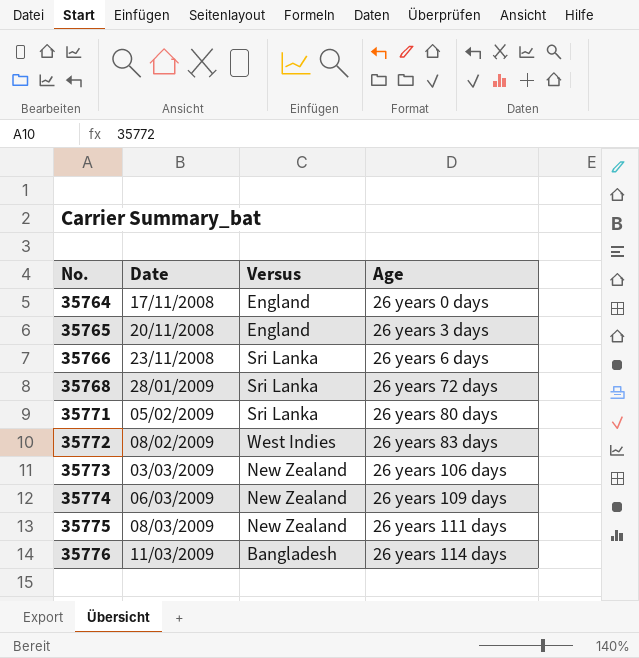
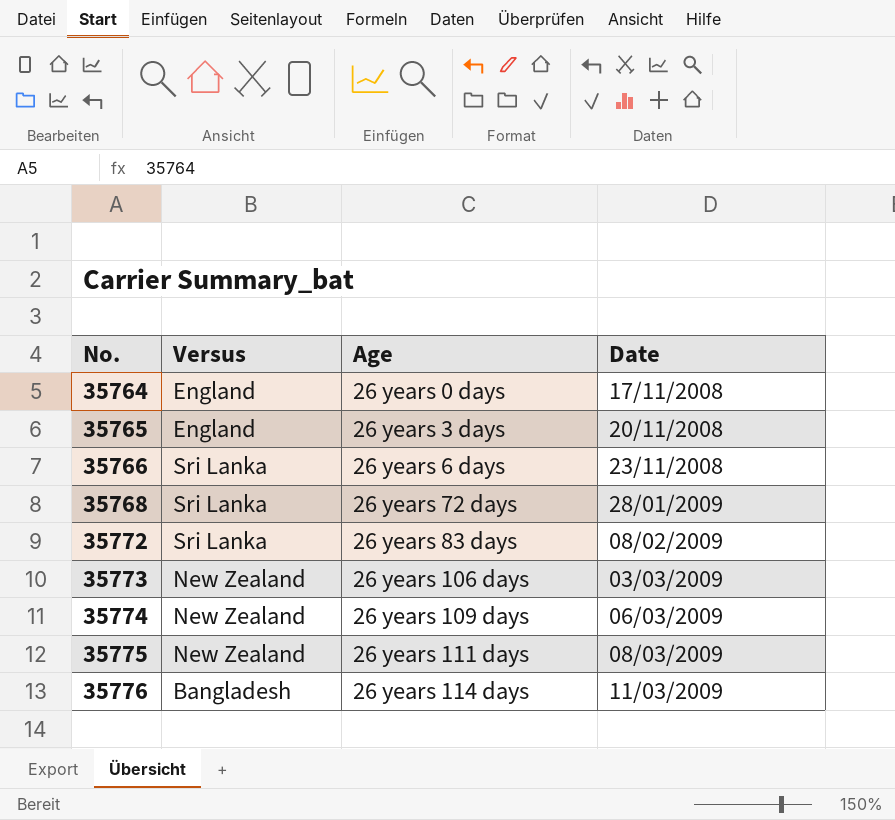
column Date | position: 2 -> 4
row 35771: 05/02/2009 | Sri Lanka | 26 years 80 days -> none
35772 | Versus: West Indies -> Sri Lanka

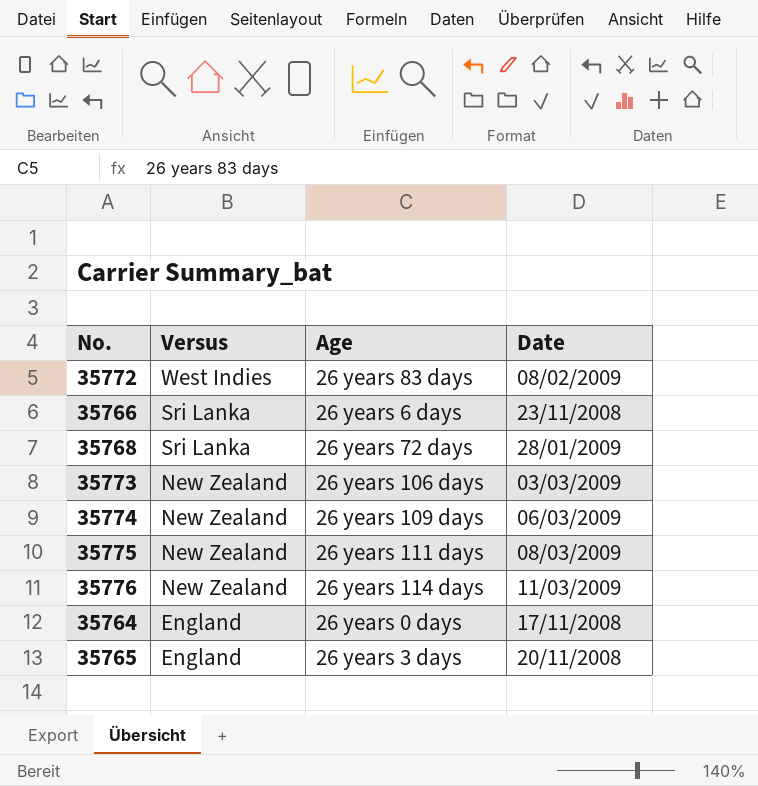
row order: No. ascending -> Versus descending
35772 | Versus: Sri Lanka -> West Indies
35776 | Versus: Bangladesh -> New Zealand

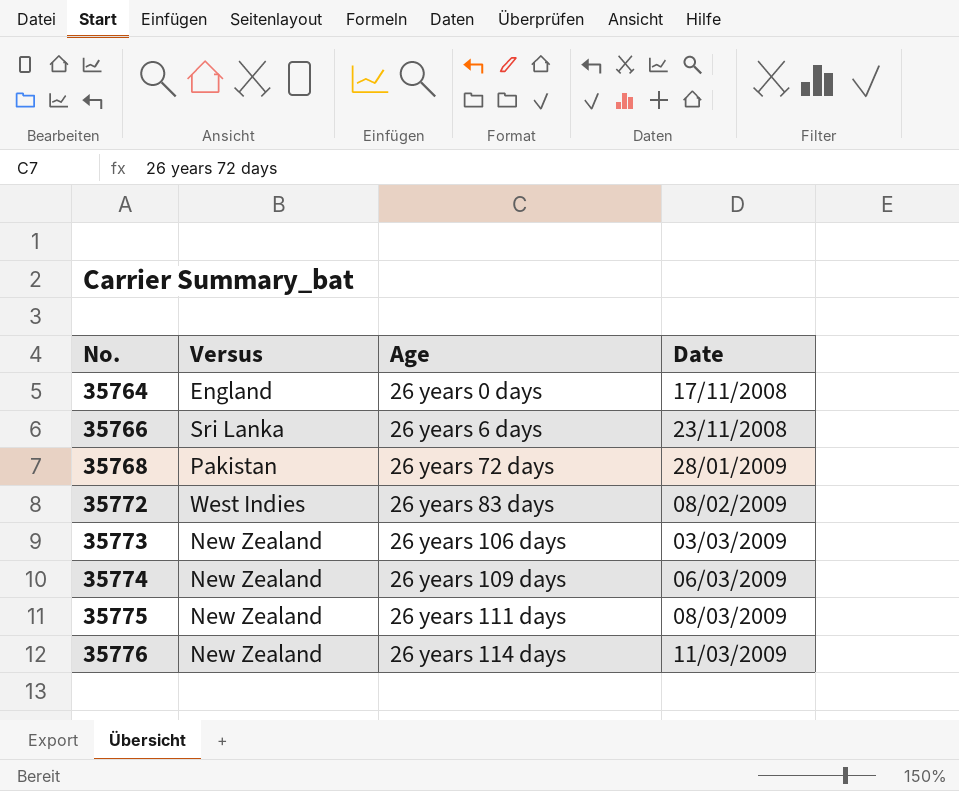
row order: Versus descending -> No. ascending
row 35765: England | 26 years 3 days | 20/11/2008 -> none
35768 | Versus: Sri Lanka -> Pakistan

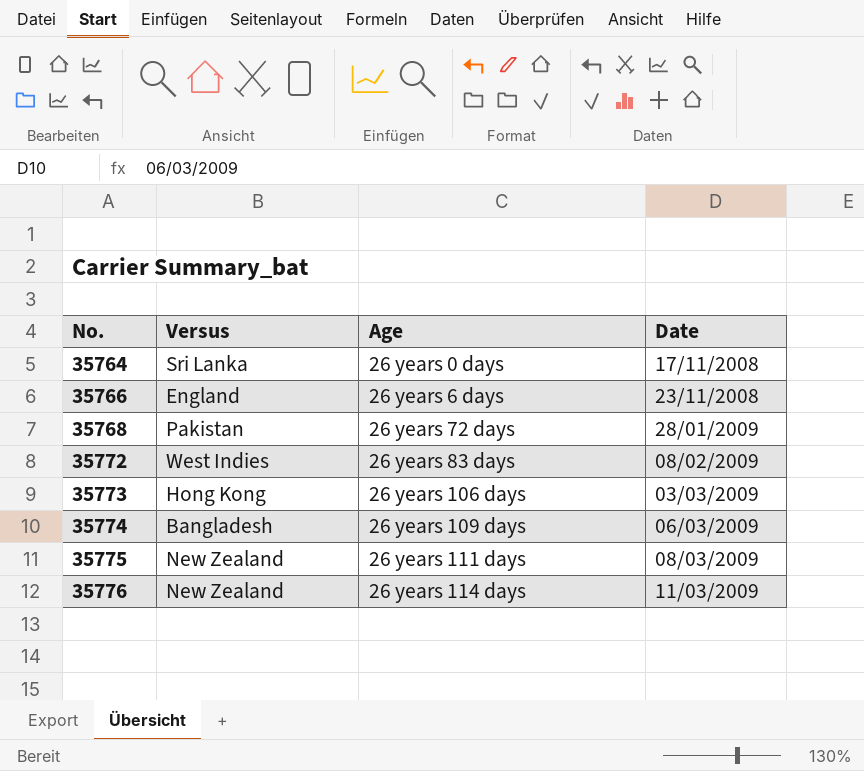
35764 | Versus: England -> Sri Lanka
35766 | Versus: Sri Lanka -> England
35773 | Versus: New Zealand -> Hong Kong
35774 | Versus: New Zealand -> Bangladesh

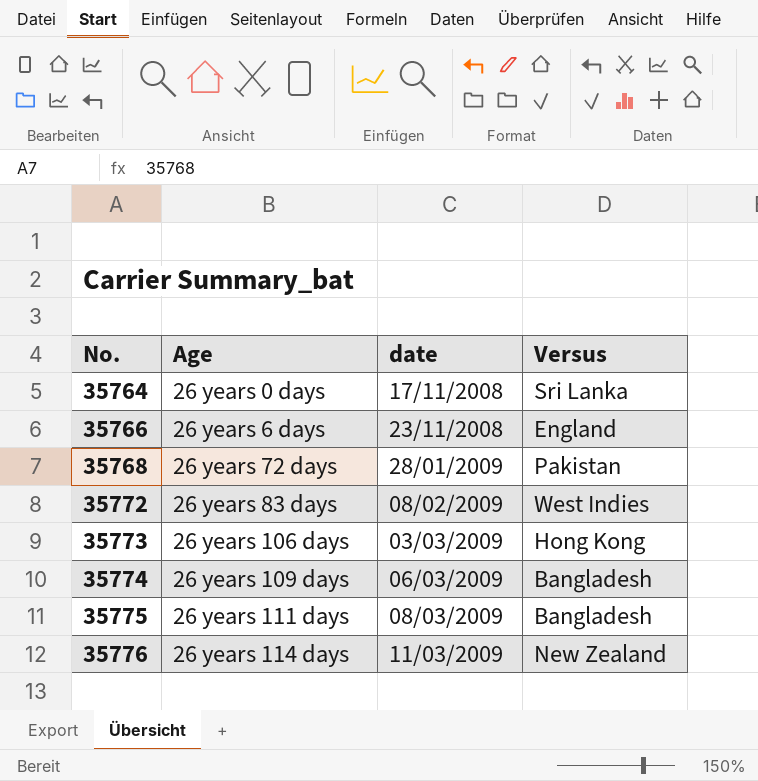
column name: Date -> date
column Versus | position: 2 -> 4
35775 | Versus: New Zealand -> Bangladesh

